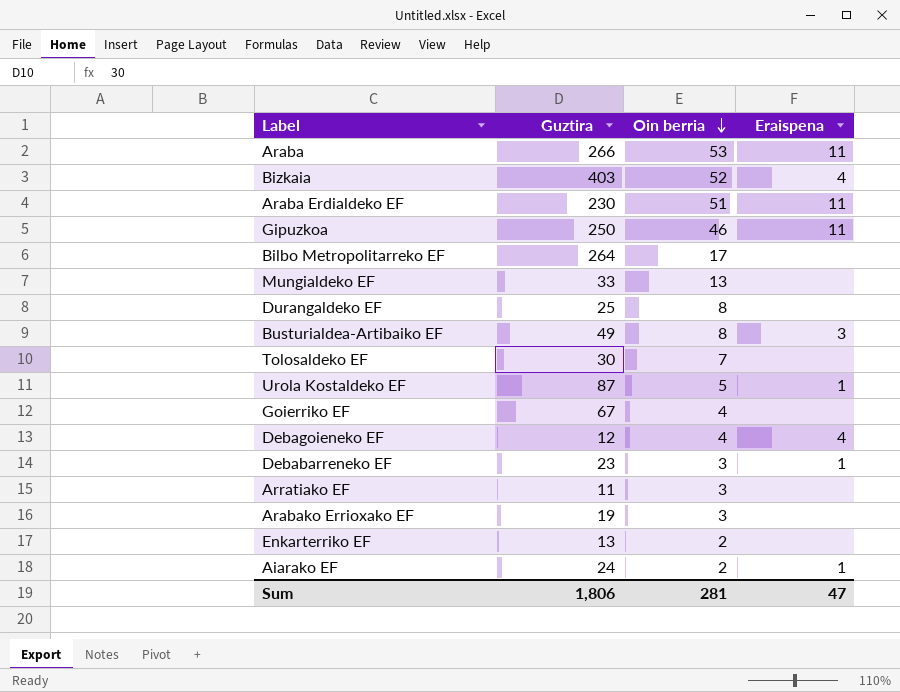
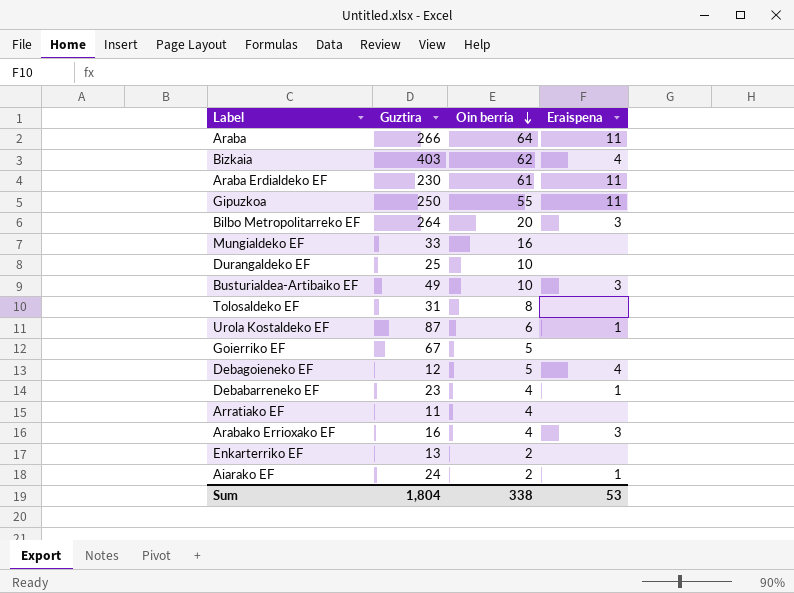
Araba | Oin berria: 53 -> 64
Bizkaia | Oin berria: 52 -> 62
Araba Erdialdeko EF | Oin berria: 51 -> 61
Gipuzkoa | Oin berria: 46 -> 55
Bilbo Metropolitarreko EF | Oin berria: 17 -> 20
Bilbo Metropolitarreko EF | Eraispena: none -> 3
Mungialdeko EF | Oin berria: 13 -> 16
Durangaldeko EF | Oin berria: 8 -> 10
Busturialdea-Artibaiko EF | Oin berria: 8 -> 10
Tolosaldeko EF | Guztira: 30 -> 31
Tolosaldeko EF | Oin berria: 7 -> 8
Urola Kostaldeko EF | Oin berria: 5 -> 6
Goierriko EF | Oin berria: 4 -> 5
Debagoieneko EF | Oin berria: 4 -> 5
Debabarreneko EF | Oin berria: 3 -> 4
Arratiako EF | Oin berria: 3 -> 4
Arabako Errioxako EF | Guztira: 19 -> 16
Arabako Errioxako EF | Oin berria: 3 -> 4
Arabako Errioxako EF | Eraispena: none -> 3
Sum | Guztira: 1,806 -> 1,804
Sum | Oin berria: 281 -> 338
Sum | Eraispena: 47 -> 53

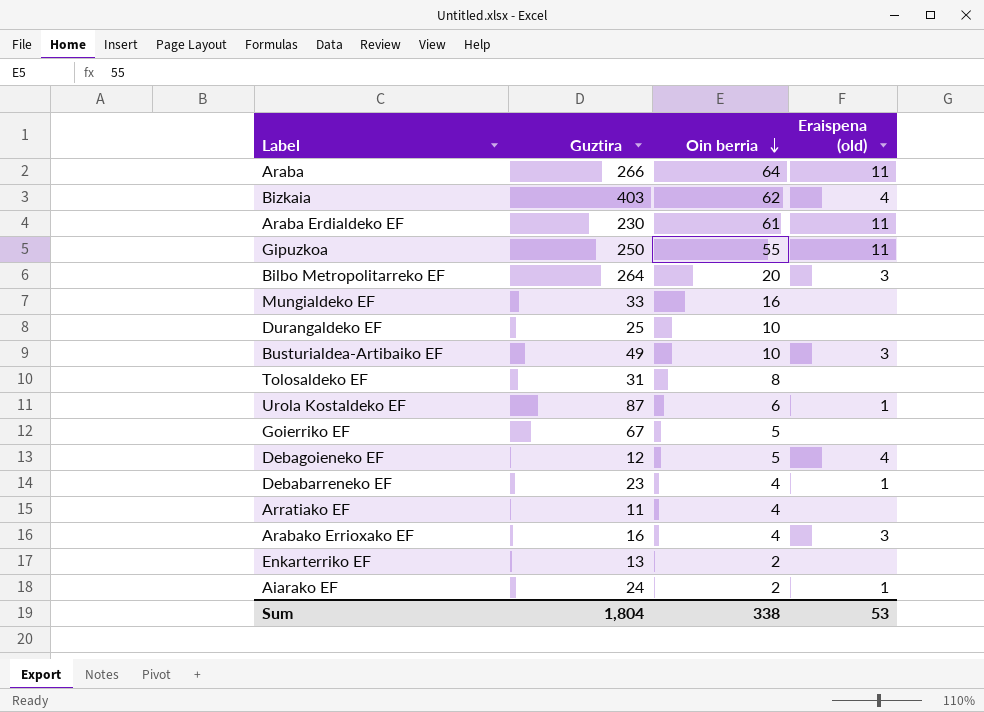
column name: Eraispena -> Eraispena (old)

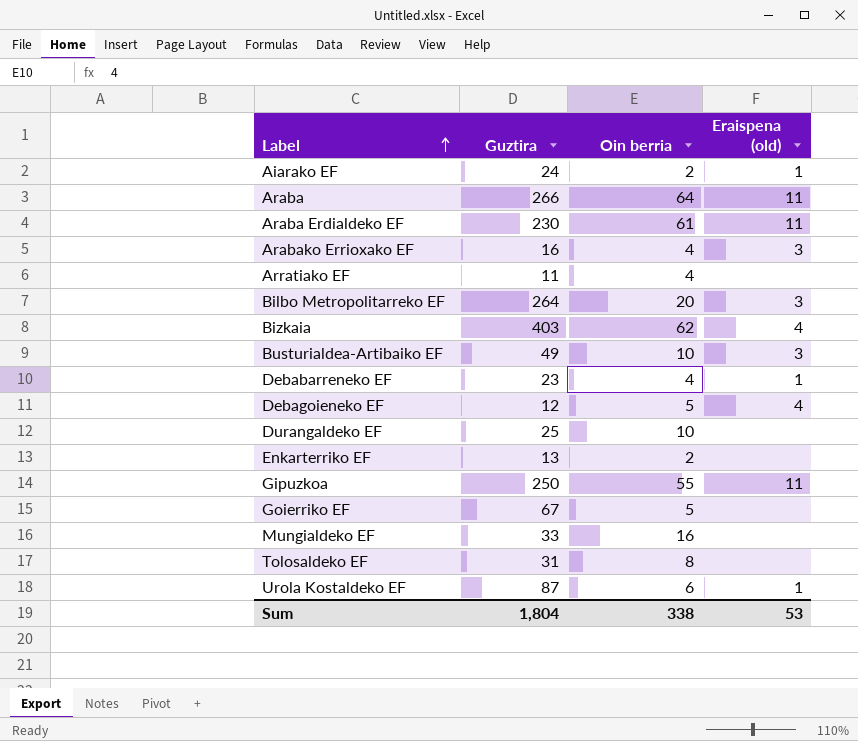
row order: Oin berria descending -> Label ascending

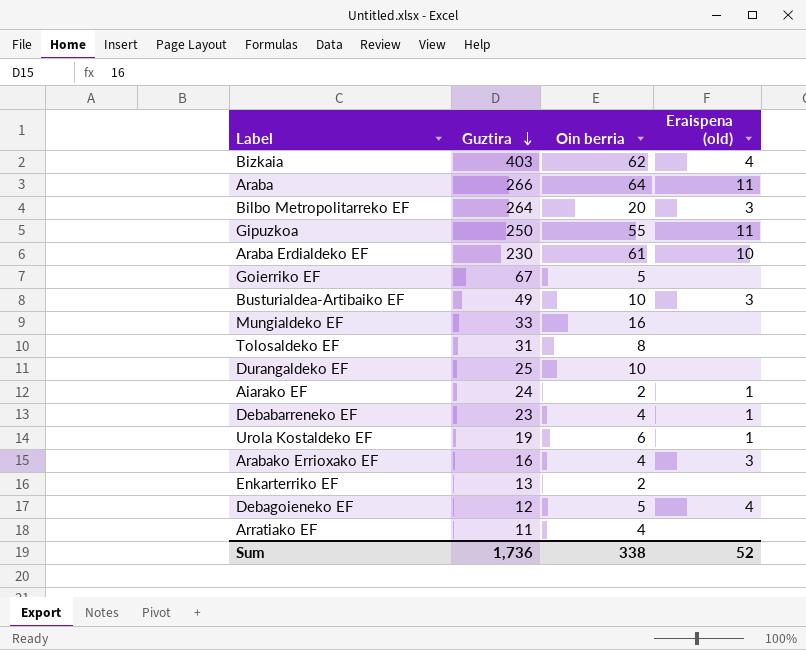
row order: Label ascending -> Guztira descending
Araba Erdialdeko EF | Eraispena (old): 11 -> 10
Urola Kostaldeko EF | Guztira: 87 -> 19
Sum | Guztira: 1,804 -> 1,736
Sum | Eraispena (old): 53 -> 52

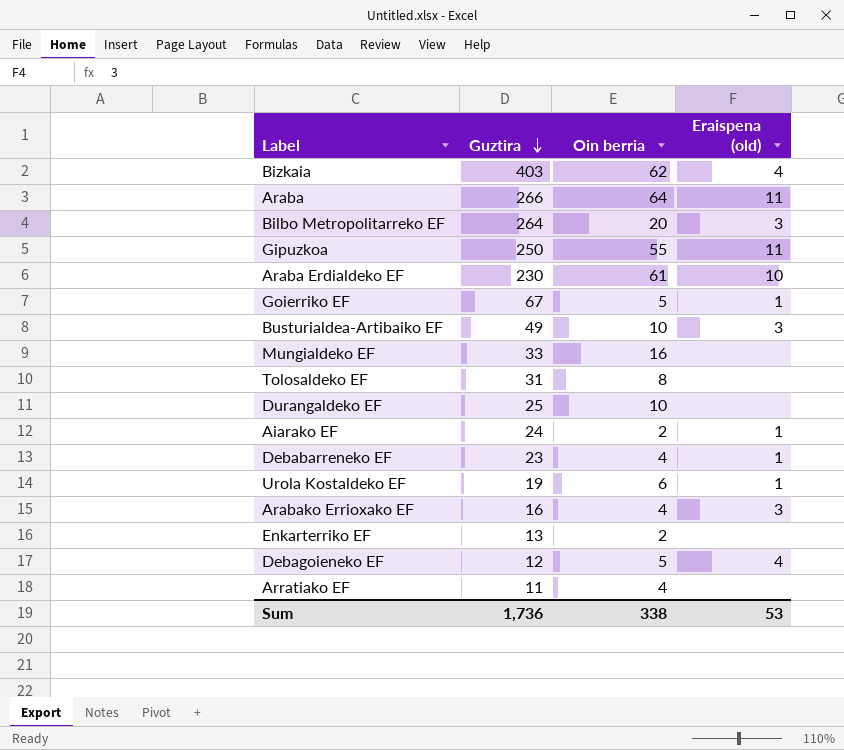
Goierriko EF | Eraispena (old): none -> 1
Sum | Eraispena (old): 52 -> 53

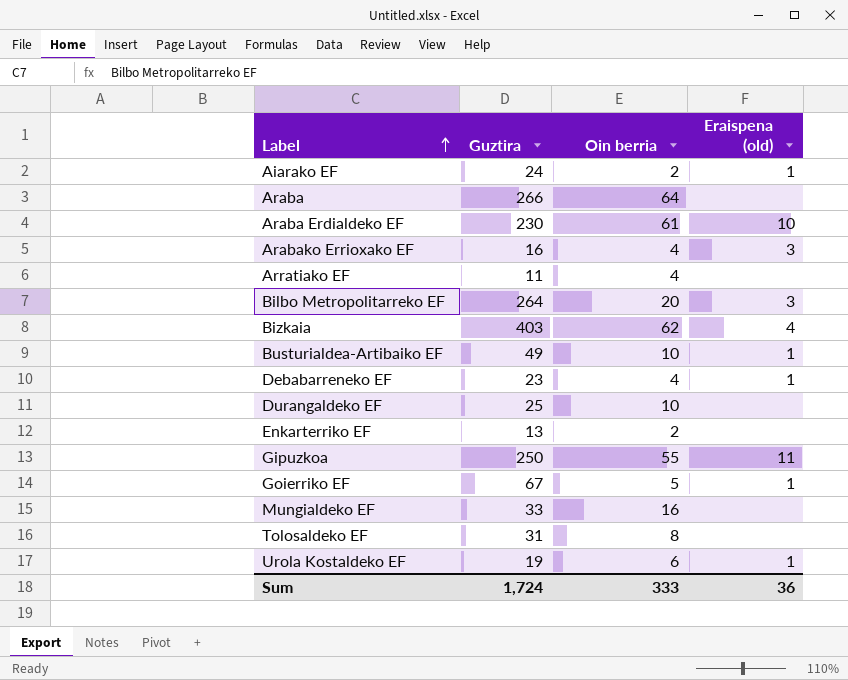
row order: Guztira descending -> Label ascending
row Debagoieneko EF: 12 | 5 | 4 -> none
Araba | Eraispena (old): 11 -> none
Busturialdea-Artibaiko EF | Eraispena (old): 3 -> 1
Sum | Guztira: 1,736 -> 1,724
Sum | Oin berria: 338 -> 333
Sum | Eraispena (old): 53 -> 36

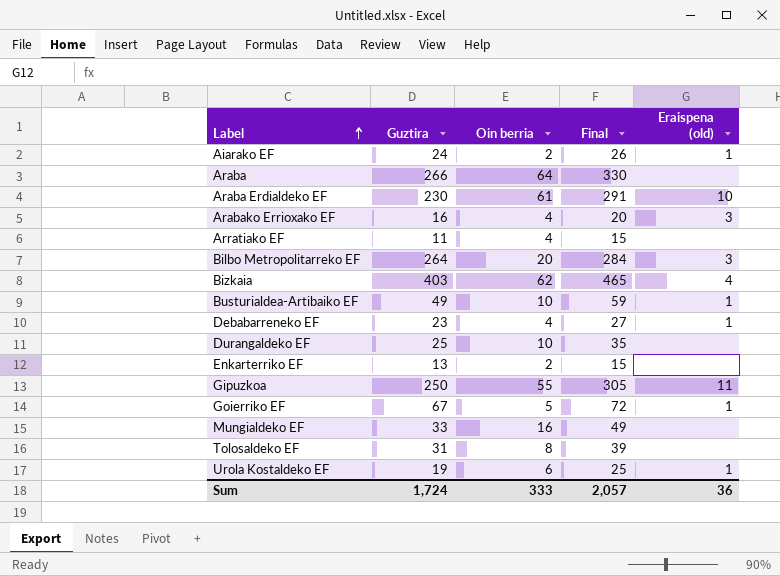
column Final | formula: none -> [Guztira] + [Oin berria]

